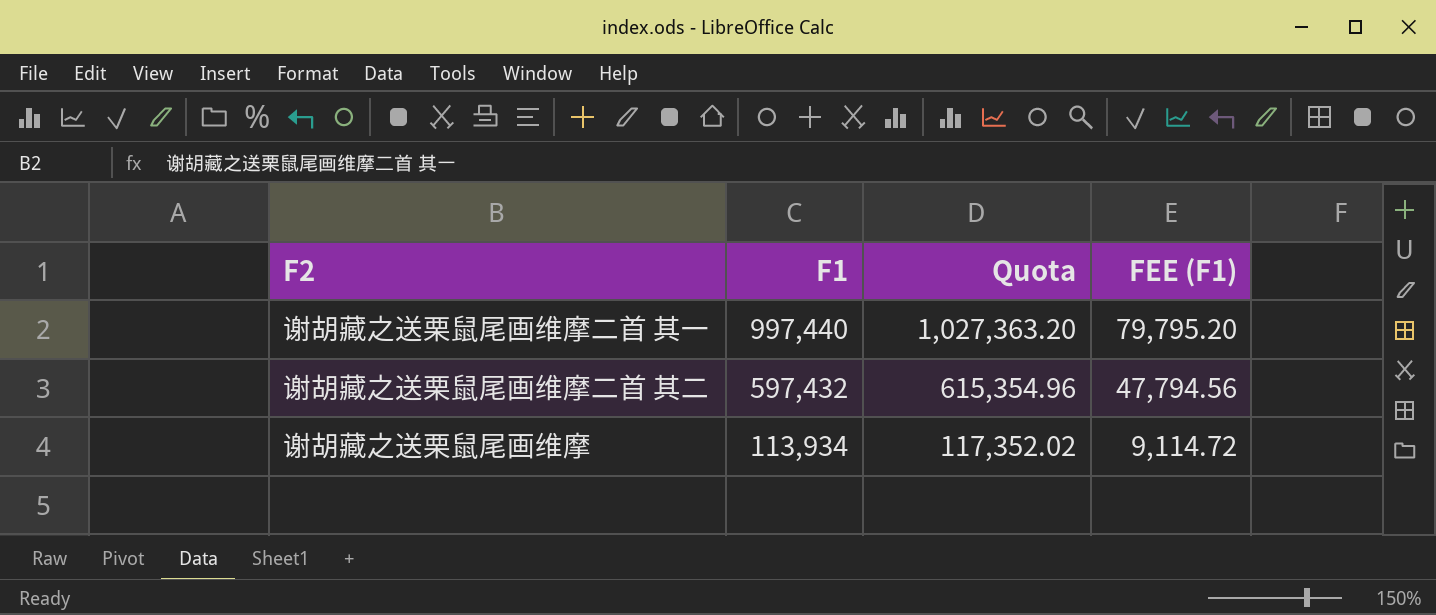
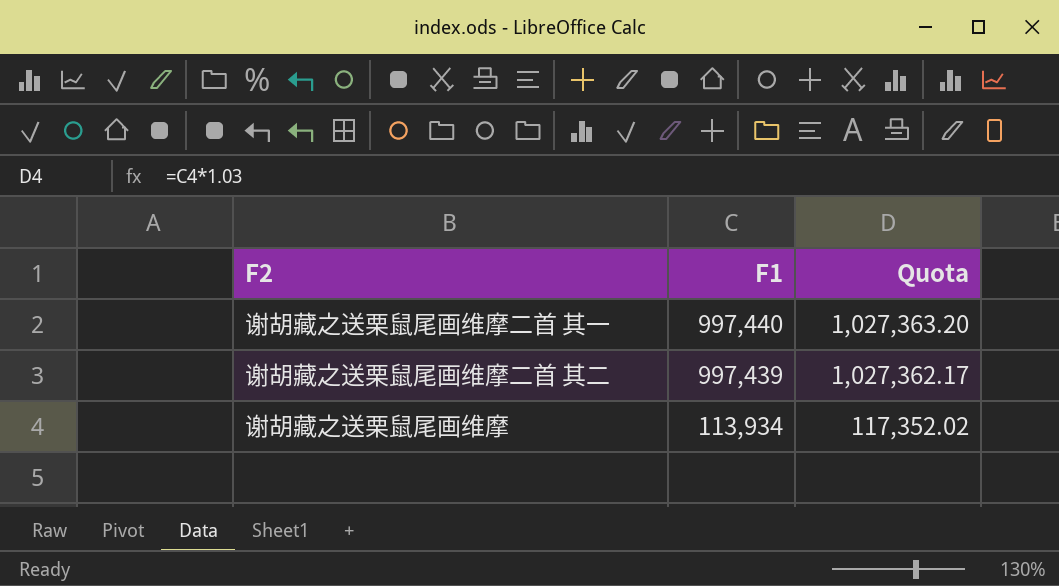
column FEE (F1) | formula: [F1] * 0.08 -> none
谢胡藏之送栗鼠尾画维摩二首 其二 | F1: 597,432 -> 997,439
谢胡藏之送栗鼠尾画维摩二首 其二 | Quota: 615,354.96 -> 1,027,362.17

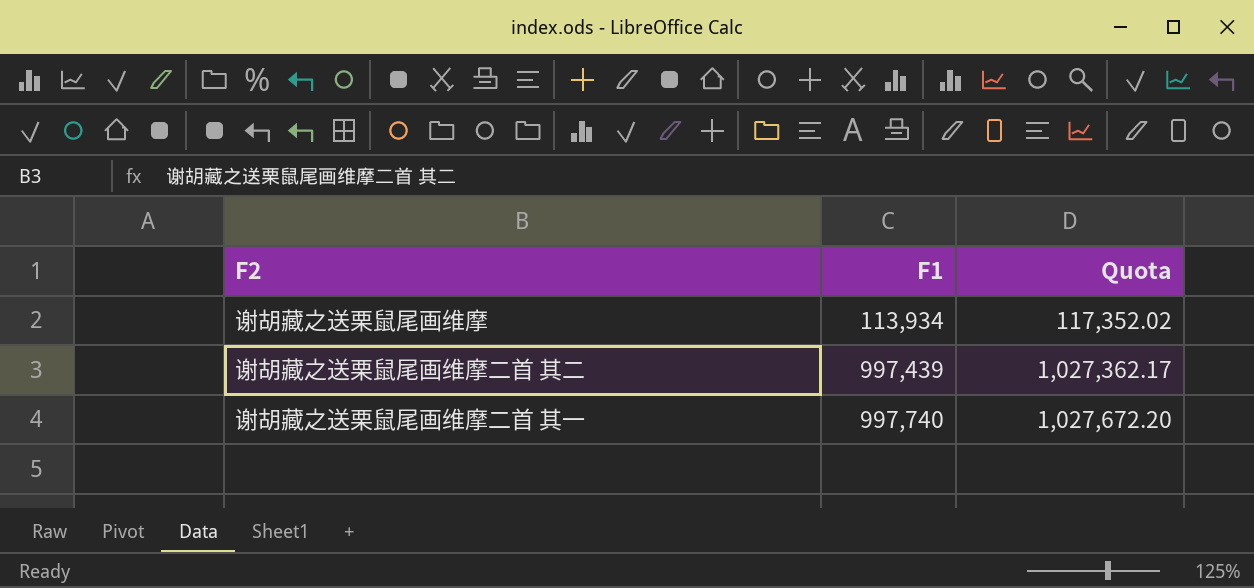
row order: F1 descending -> F1 ascending
谢胡藏之送栗鼠尾画维摩二首 其一 | F1: 997,440 -> 997,740
谢胡藏之送栗鼠尾画维摩二首 其一 | Quota: 1,027,363.20 -> 1,027,672.20

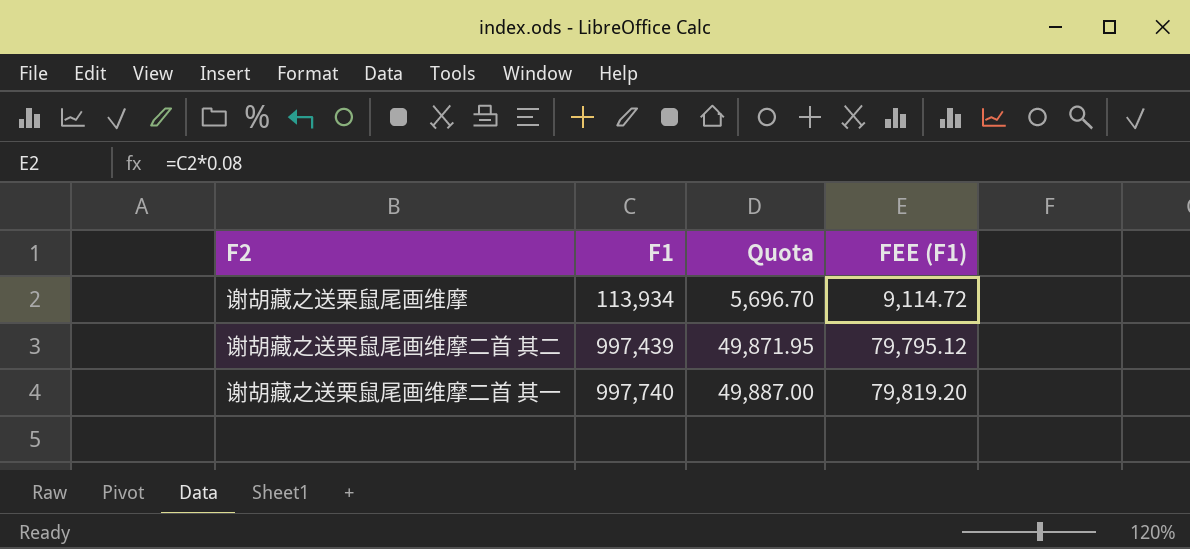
column Quota | formula: [F1] * 1.03 -> [F1] * 0.05
column FEE (F1) | formula: none -> [F1] * 0.08

